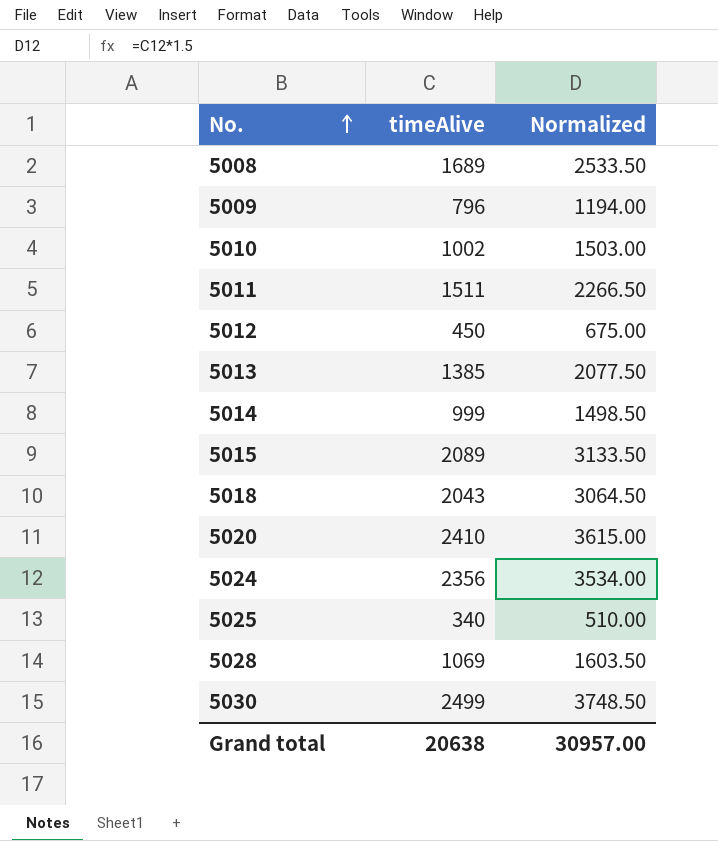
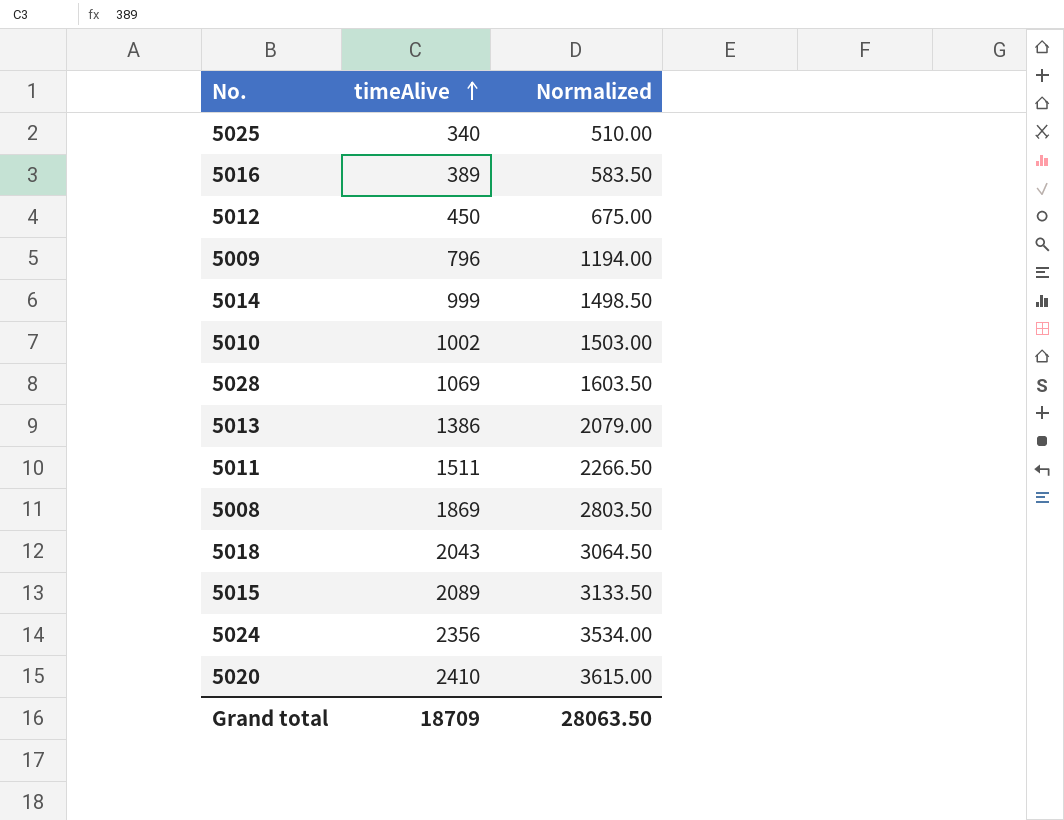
row order: No. ascending -> timeAlive ascending
row 5030: 2499 | 3748.50 -> none
row 5016: none -> 389 | 583.50
5013 | timeAlive: 1385 -> 1386
5013 | Normalized: 2077.50 -> 2079.00
5008 | timeAlive: 1689 -> 1869
5008 | Normalized: 2533.50 -> 2803.50
Grand total | timeAlive: 20638 -> 18709
Grand total | Normalized: 30957.00 -> 28063.50

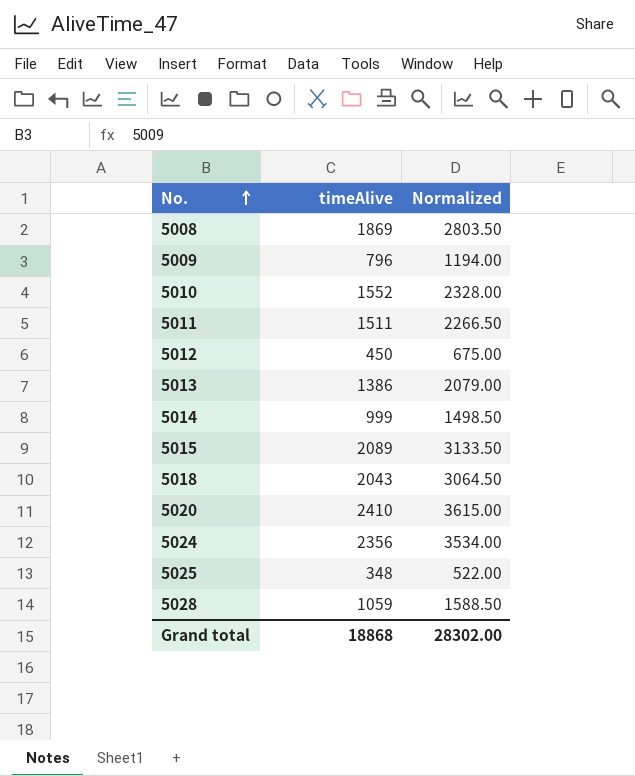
row order: timeAlive ascending -> No. ascending
row 5016: 389 | 583.50 -> none
5010 | timeAlive: 1002 -> 1552
5010 | Normalized: 1503.00 -> 2328.00
5025 | timeAlive: 340 -> 348
5025 | Normalized: 510.00 -> 522.00
5028 | timeAlive: 1069 -> 1059
5028 | Normalized: 1603.50 -> 1588.50
Grand total | timeAlive: 18709 -> 18868
Grand total | Normalized: 28063.50 -> 28302.00

